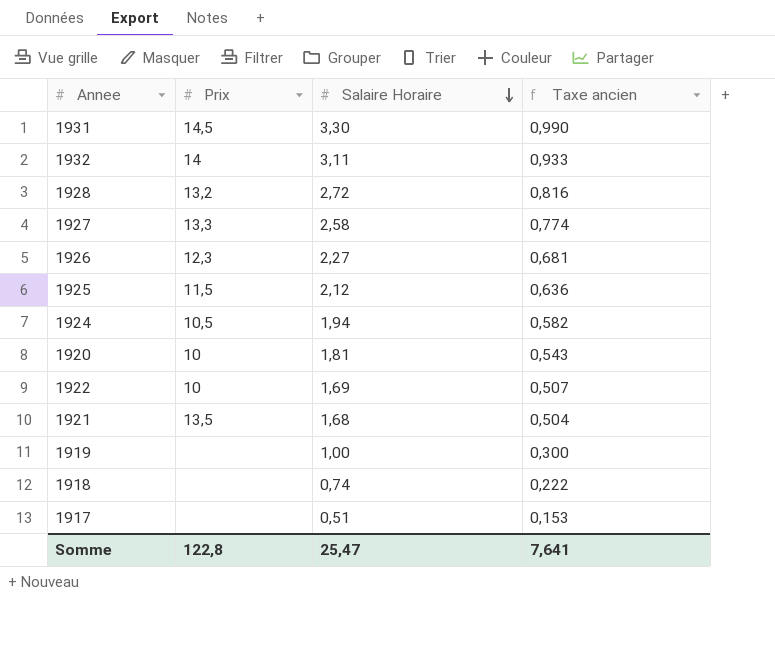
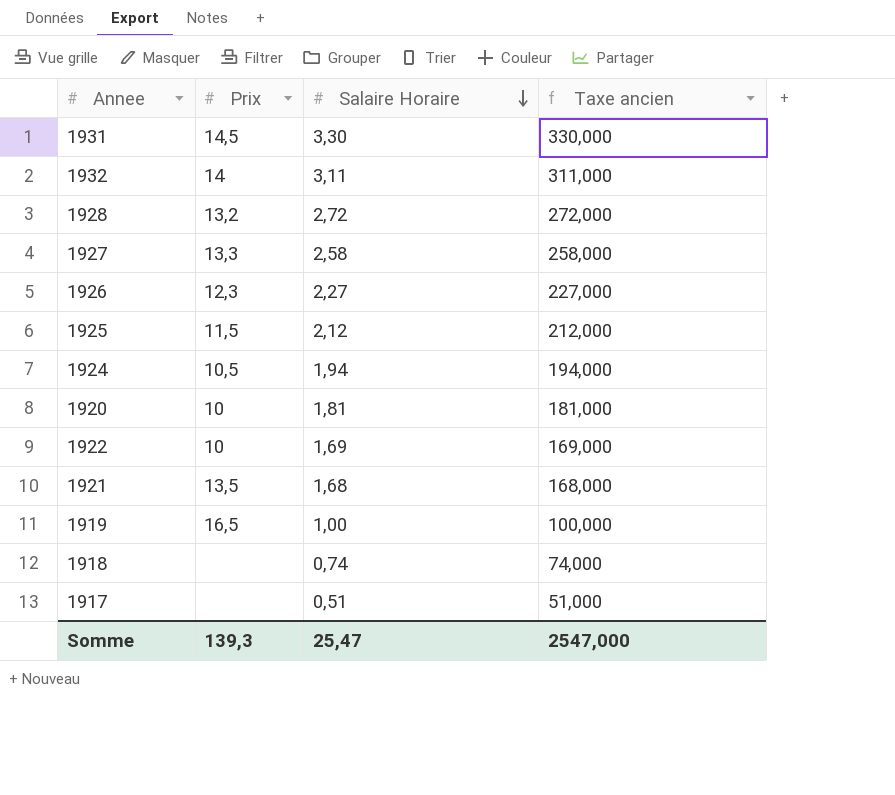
column Taxe ancien | formula: [Salaire Horaire] * 0,3 -> [Salaire Horaire] * 100
1919 | Prix: none -> 16,5
Somme | Prix: 122,8 -> 139,3
Somme | Taxe ancien: 7,641 -> 2547,000

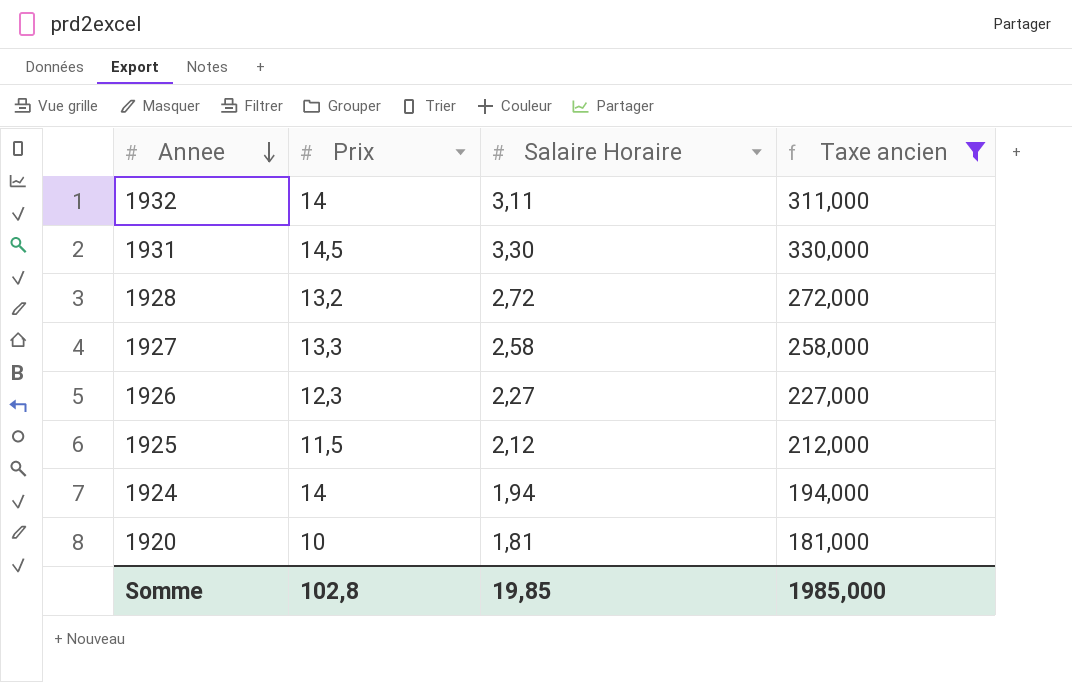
filter: none -> Taxe ancien >= 181,000
row order: Salaire Horaire descending -> Annee descending
1924 | Prix: 10,5 -> 14
Somme | Prix: 139,3 -> 102,8
Somme | Salaire Horaire: 25,47 -> 19,85
Somme | Taxe ancien: 2547,000 -> 1985,000

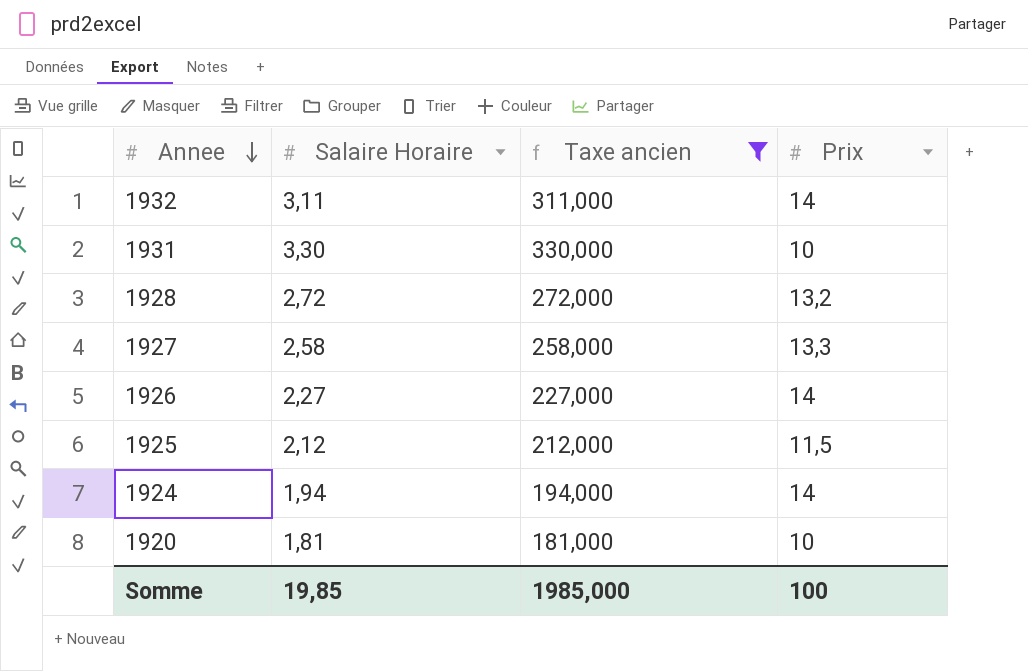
column Prix | position: 2 -> 4
1931 | Prix: 14,5 -> 10
1926 | Prix: 12,3 -> 14
Somme | Prix: 102,8 -> 100

